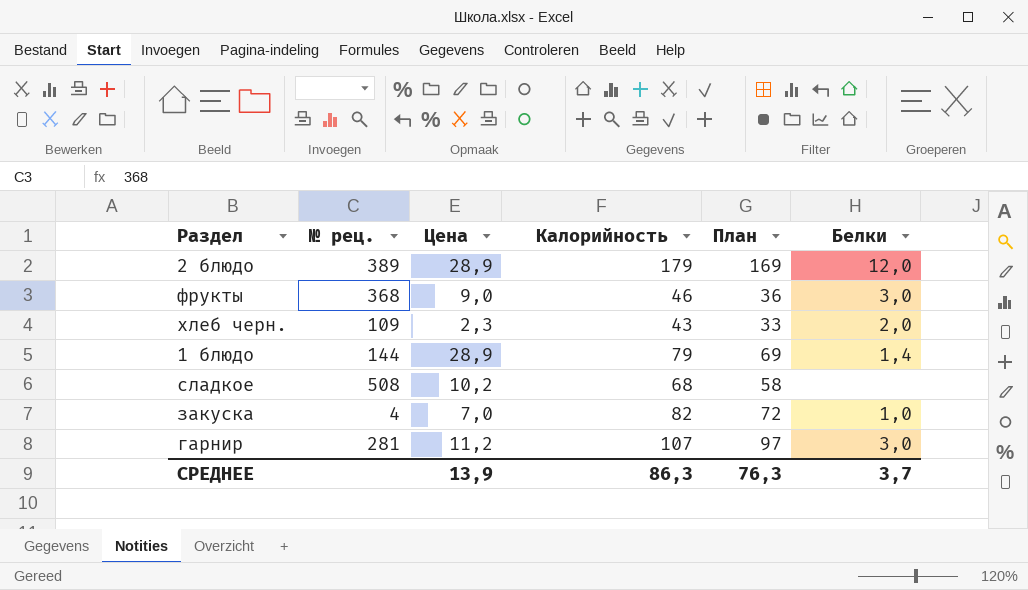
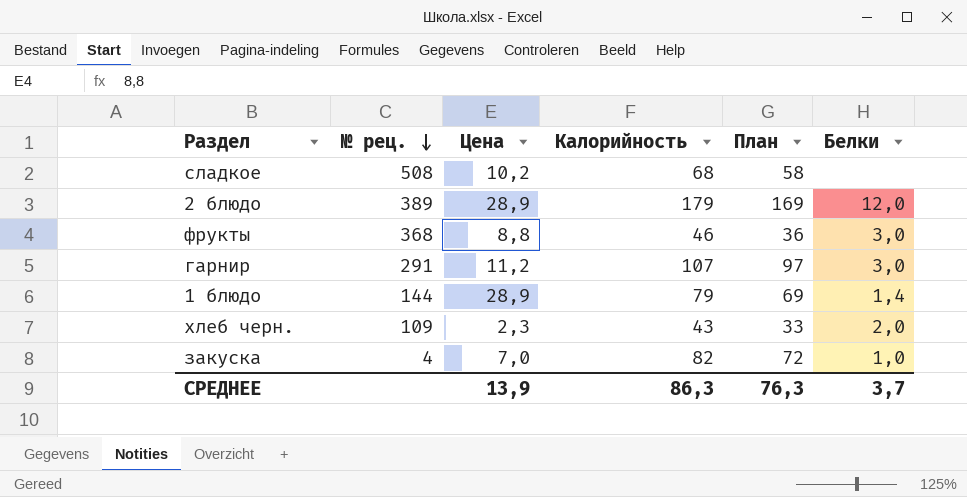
row order: none -> № рец. descending
фрукты | Цена: 9,0 -> 8,8
гарнир | № рец.: 281 -> 291

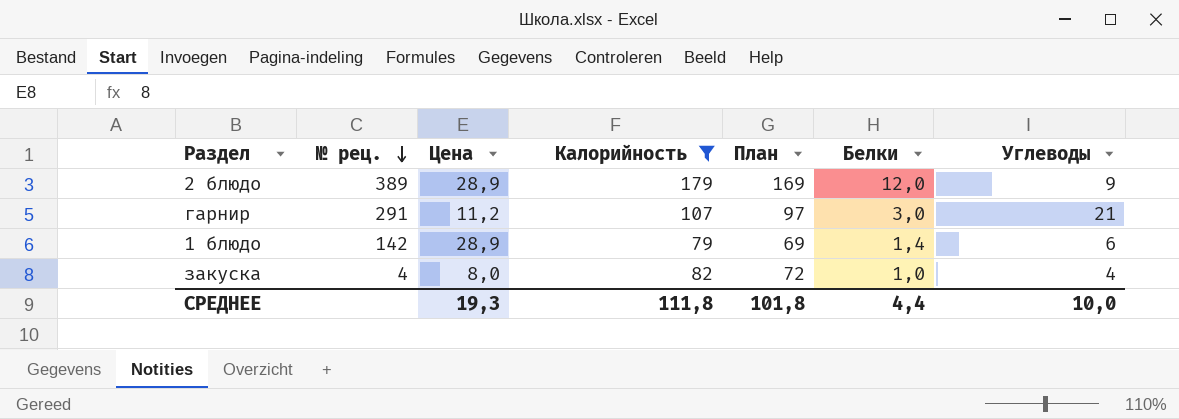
filter: none -> Калорийность >= 79
column Углеводы | position: none -> 7
1 блюдо | № рец.: 144 -> 142
закуска | Цена: 7,0 -> 8,0
СРЕДНЕЕ | Цена: 13,9 -> 19,3
СРЕДНЕЕ | Калорийность: 86,3 -> 111,8
СРЕДНЕЕ | План: 76,3 -> 101,8
СРЕДНЕЕ | Белки: 3,7 -> 4,4

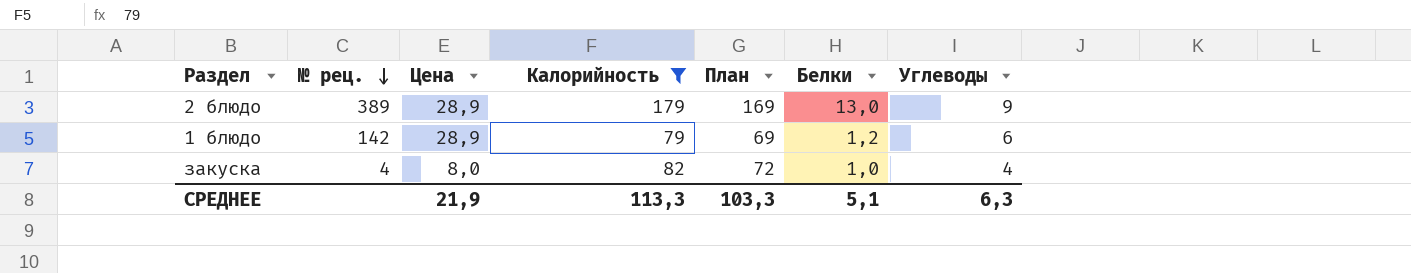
row гарнир: 291 | 11,2 | 107 | 97 | 3,0 | 21 -> none
2 блюдо | Белки: 12,0 -> 13,0
1 блюдо | Белки: 1,4 -> 1,2
СРЕДНЕЕ | Цена: 19,3 -> 21,9
СРЕДНЕЕ | Калорийность: 111,8 -> 113,3
СРЕДНЕЕ | План: 101,8 -> 103,3
СРЕДНЕЕ | Белки: 4,4 -> 5,1
СРЕДНЕЕ | Углеводы: 10,0 -> 6,3

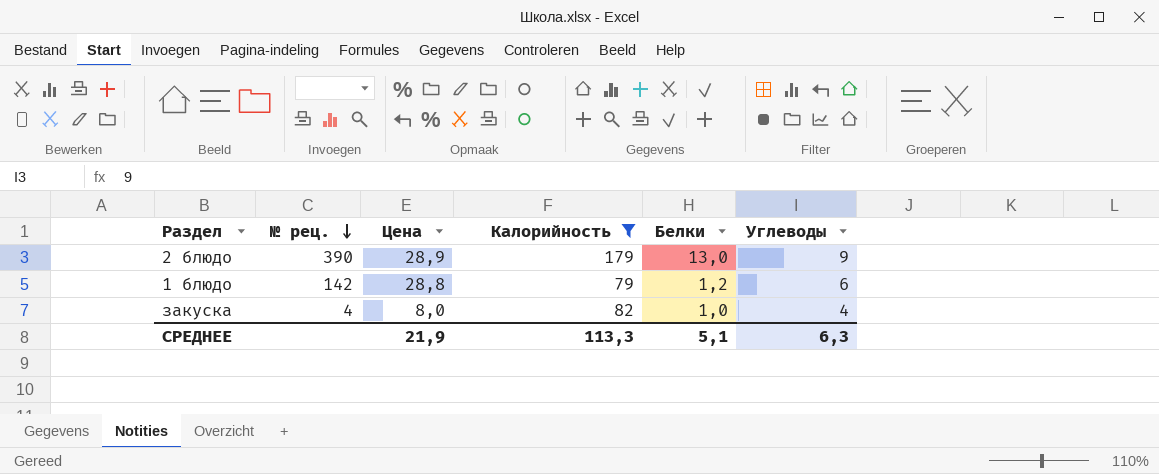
column План | formula: [Калорийность] - 10 -> none
2 блюдо | № рец.: 389 -> 390
1 блюдо | Цена: 28,9 -> 28,8

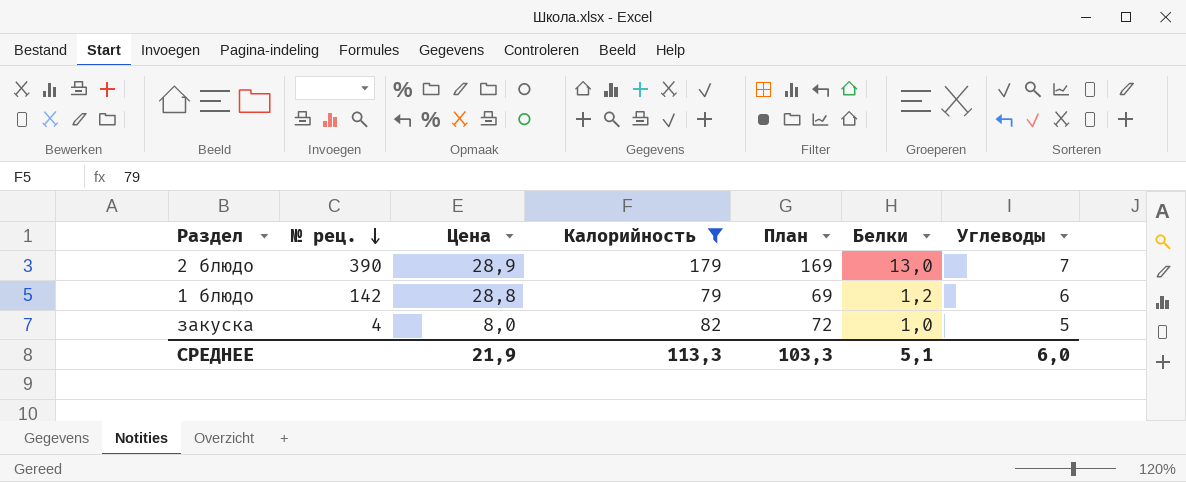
column План | formula: none -> [Калорийность] - 10
2 блюдо | Углеводы: 9 -> 7
закуска | Углеводы: 4 -> 5
СРЕДНЕЕ | Углеводы: 6,3 -> 6,0

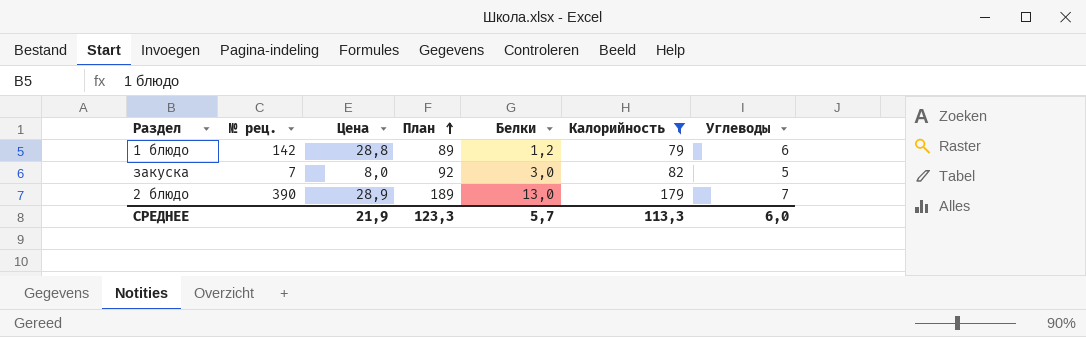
row order: № рец. descending -> План ascending
column План | formula: [Калорийность] - 10 -> [Калорийность] + 10
column Калорийность | position: 4 -> 6
закуска | № рец.: 4 -> 7
закуска | Белки: 1,0 -> 3,0
СРЕДНЕЕ | План: 103,3 -> 123,3
СРЕДНЕЕ | Белки: 5,1 -> 5,7

